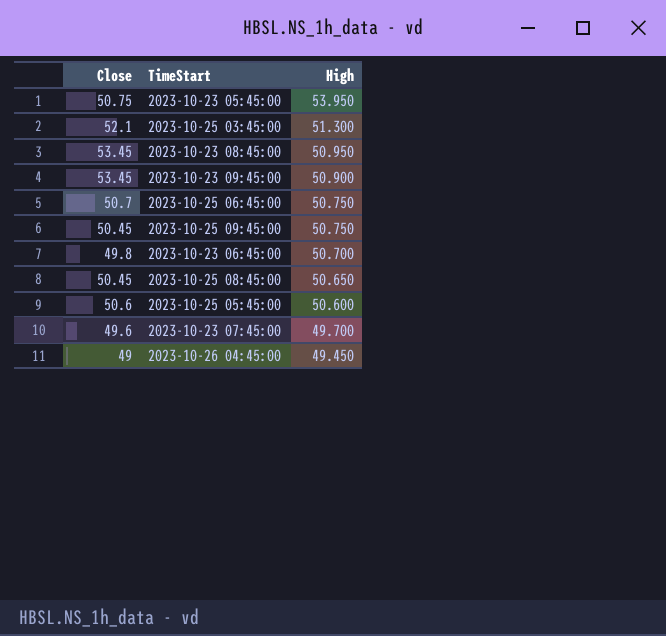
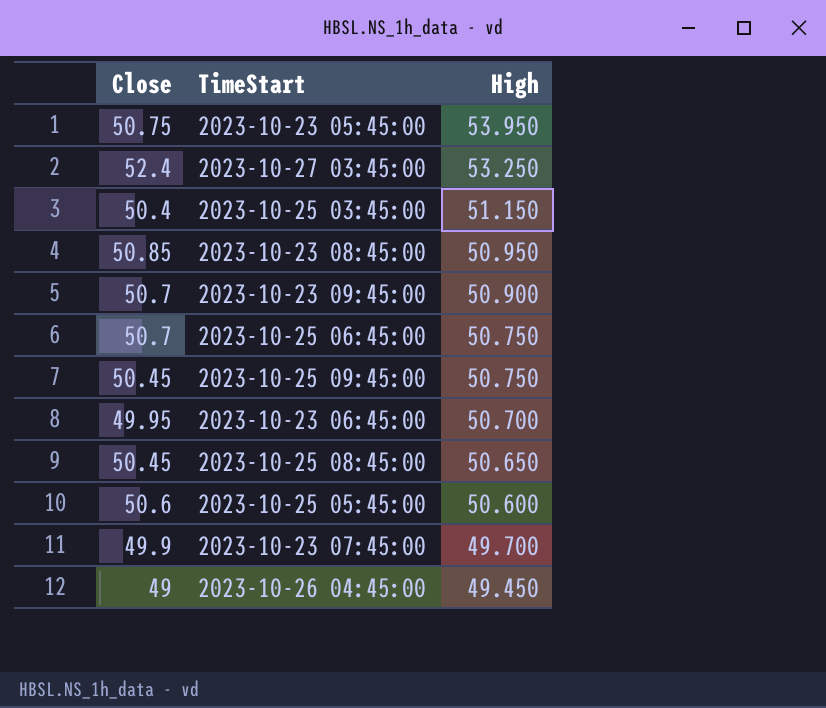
row 2023-10-27 03:45:00: none -> 52.4 | 53.250
2023-10-25 03:45:00 | Close: 52.1 -> 50.4
2023-10-25 03:45:00 | High: 51.300 -> 51.150
2023-10-23 08:45:00 | Close: 53.45 -> 50.85
2023-10-23 09:45:00 | Close: 53.45 -> 50.7
2023-10-23 06:45:00 | Close: 49.8 -> 49.95
2023-10-23 07:45:00 | Close: 49.6 -> 49.9

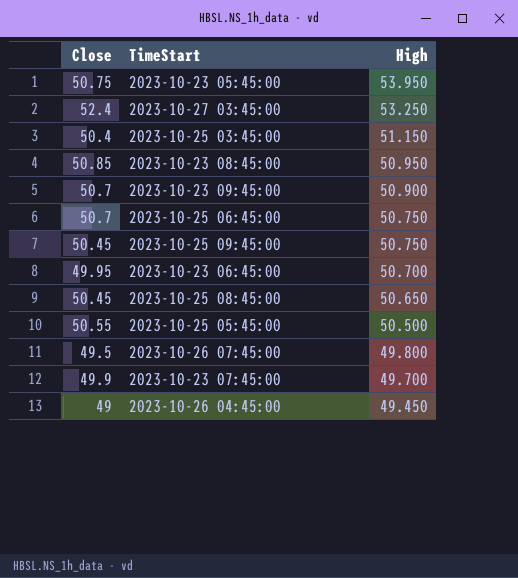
2023-10-25 05:45:00 | Close: 50.6 -> 50.55
2023-10-25 05:45:00 | High: 50.600 -> 50.500
row 2023-10-26 07:45:00: none -> 49.5 | 49.800

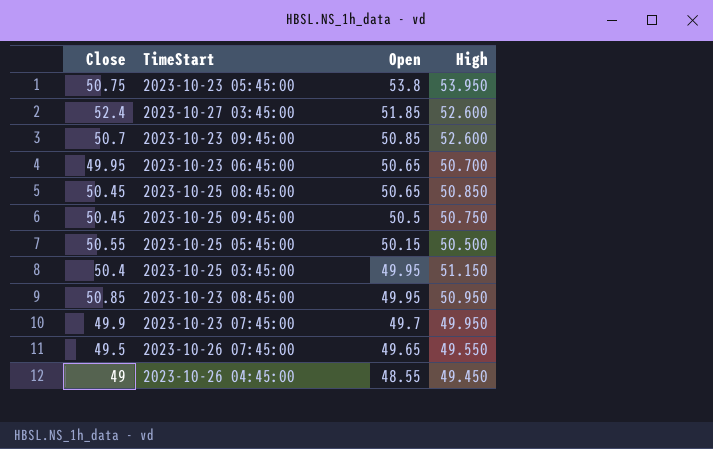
row order: High descending -> Open descending
column Open | position: none -> 3
row 2023-10-25 06:45:00: 50.7 | 50.750 -> none
2023-10-27 03:45:00 | High: 53.250 -> 52.600
2023-10-23 09:45:00 | High: 50.900 -> 52.600
2023-10-25 08:45:00 | High: 50.650 -> 50.850
2023-10-23 07:45:00 | High: 49.700 -> 49.950
2023-10-26 07:45:00 | High: 49.800 -> 49.550

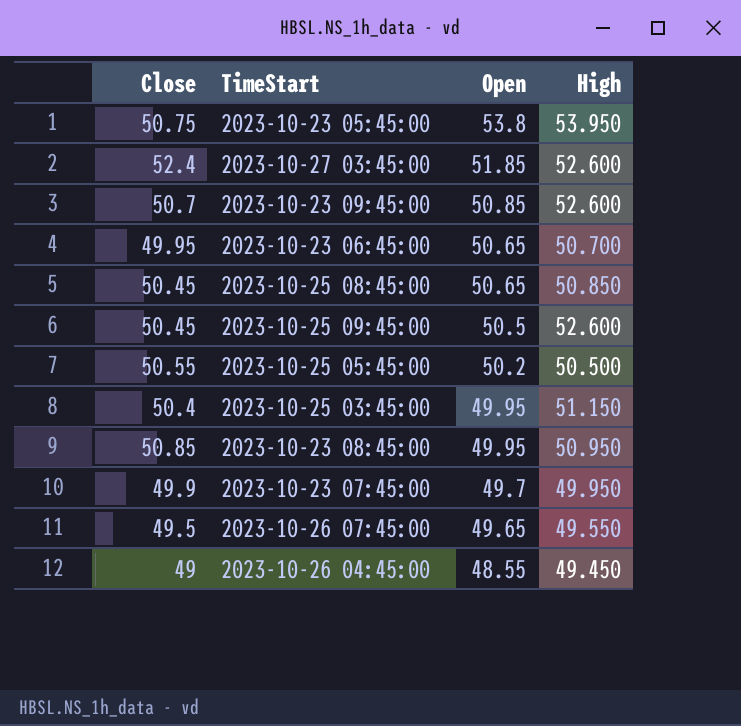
2023-10-25 09:45:00 | High: 50.750 -> 52.600
2023-10-25 05:45:00 | Open: 50.15 -> 50.2

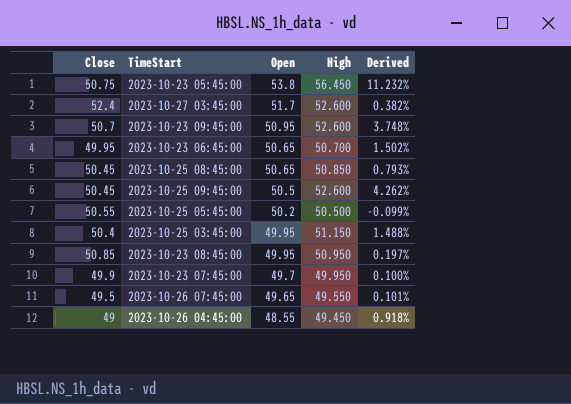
column Derived | formula: none -> ([High] - [Close]) / [Close]
2023-10-23 05:45:00 | High: 53.950 -> 56.450
2023-10-27 03:45:00 | Open: 51.85 -> 51.7
2023-10-23 09:45:00 | Open: 50.85 -> 50.95

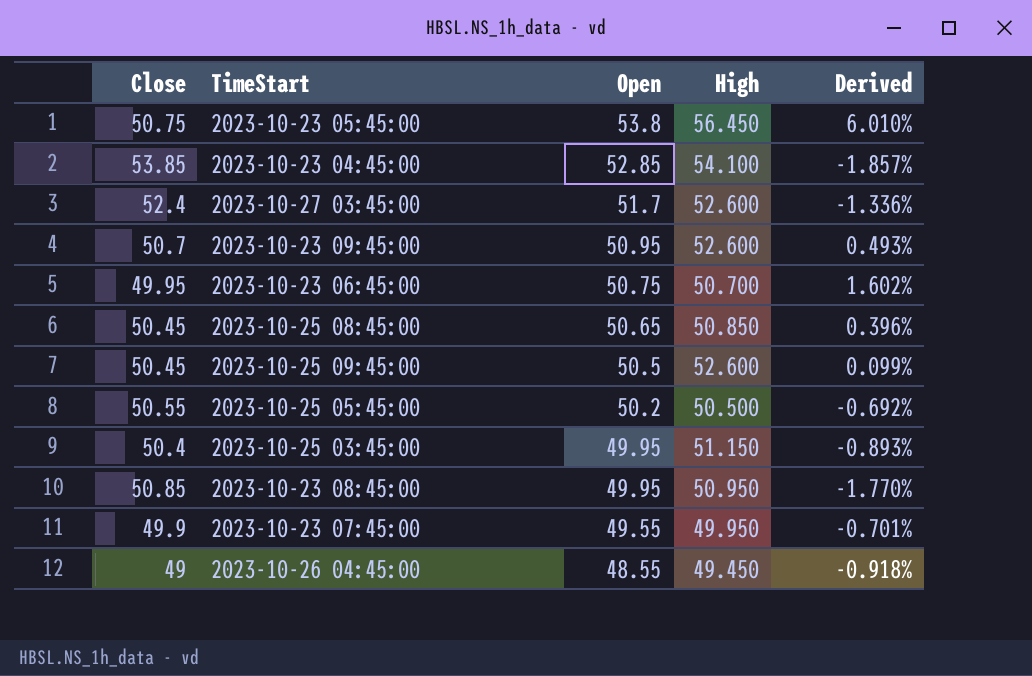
column Derived | formula: ([High] - [Close]) / [Close] -> ([Open] - [Close]) / [Close]
row 2023-10-26 07:45:00: 49.5 | 49.65 | 49.550 | 0.101% -> none
row 2023-10-23 04:45:00: none -> 53.85 | 52.85 | 54.100 | -1.857%
2023-10-23 06:45:00 | Open: 50.65 -> 50.75
2023-10-23 07:45:00 | Open: 49.7 -> 49.55

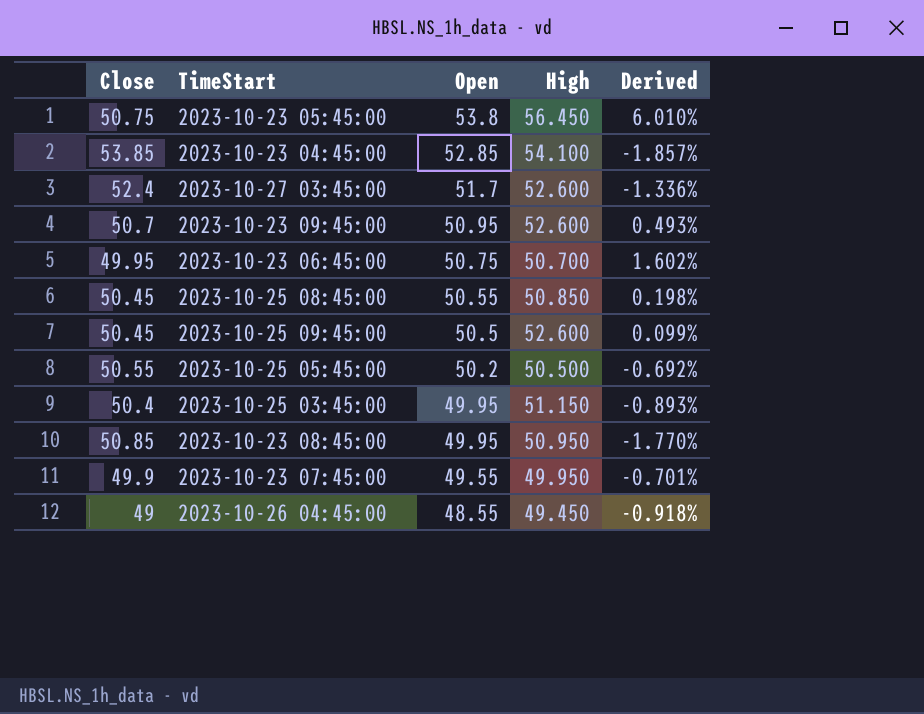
2023-10-25 08:45:00 | Open: 50.65 -> 50.55
2023-10-25 08:45:00 | Derived: 0.396% -> 0.198%

